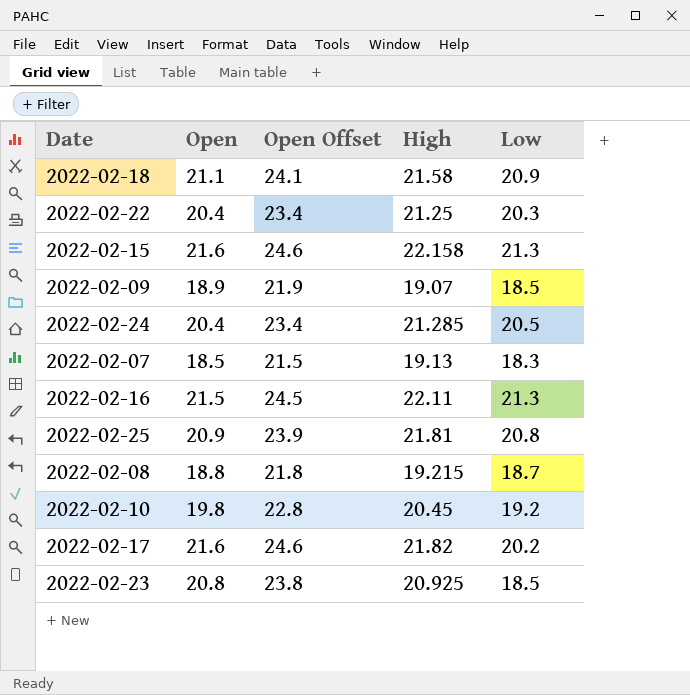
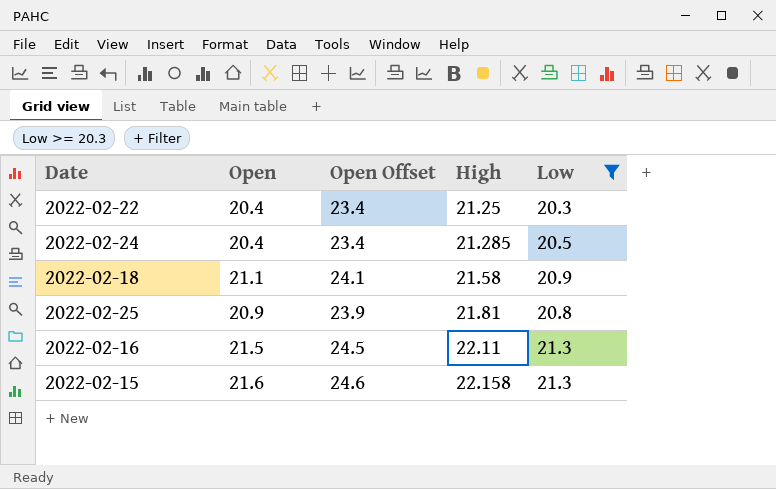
filter: none -> Low >= 20.3
row order: none -> High ascending

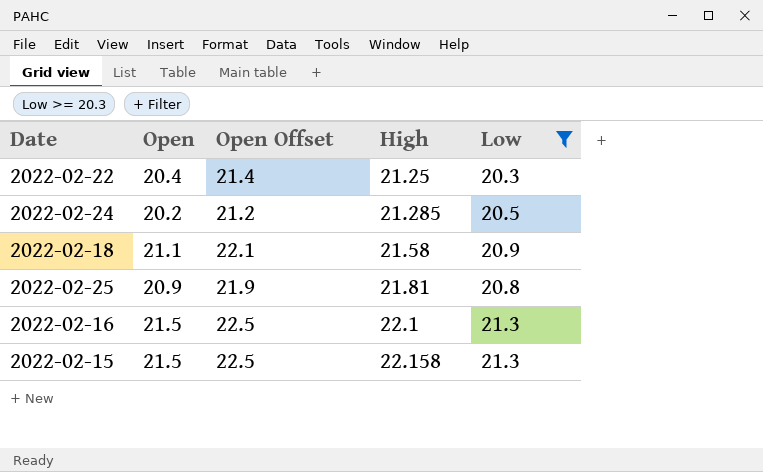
column Open Offset | formula: [Open] + 3 -> [Open] + 1
2022-02-24 | Open: 20.4 -> 20.2
2022-02-16 | High: 22.11 -> 22.1
2022-02-15 | Open: 21.6 -> 21.5

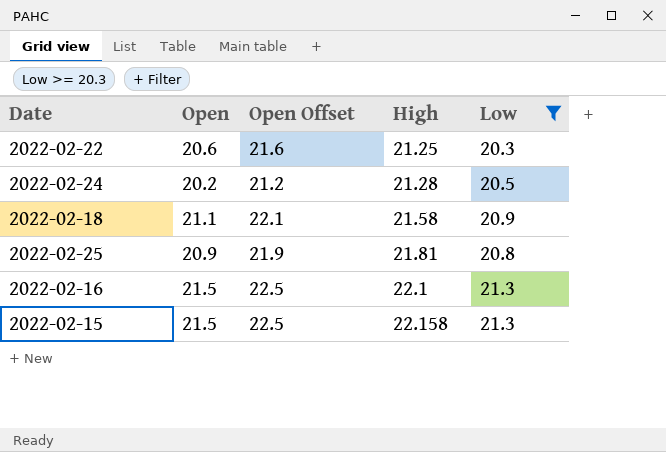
2022-02-22 | Open: 20.4 -> 20.6
2022-02-22 | Open Offset: 21.4 -> 21.6
2022-02-24 | High: 21.285 -> 21.28

